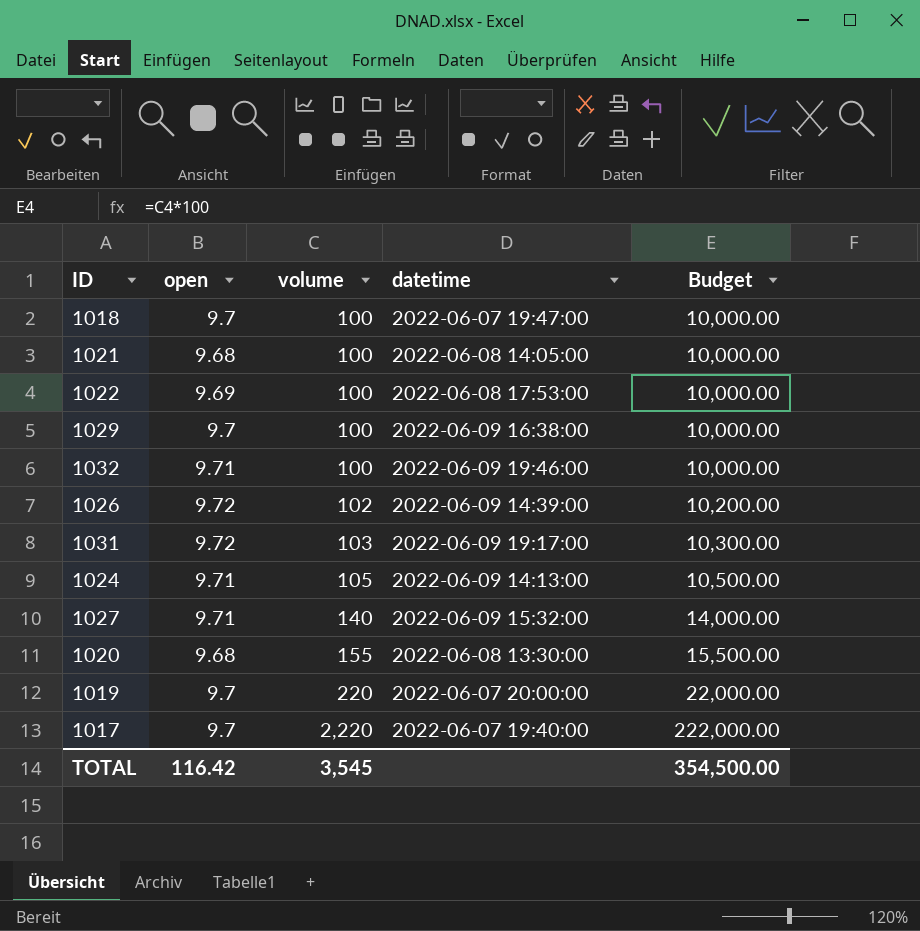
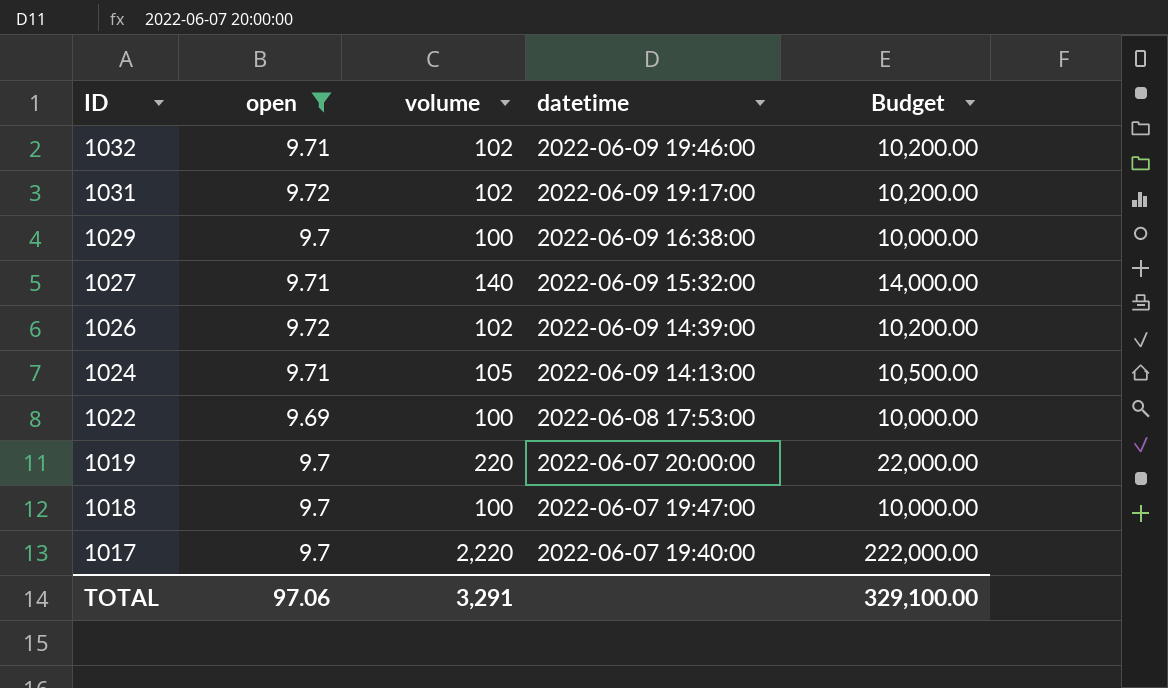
filter: none -> open != 9.68
row order: volume ascending -> ID descending
1032 | volume: 100 -> 102
1032 | Budget: 10,000.00 -> 10,200.00
1031 | volume: 103 -> 102
1031 | Budget: 10,300.00 -> 10,200.00
TOTAL | open: 116.42 -> 97.06
TOTAL | volume: 3,545 -> 3,291
TOTAL | Budget: 354,500.00 -> 329,100.00

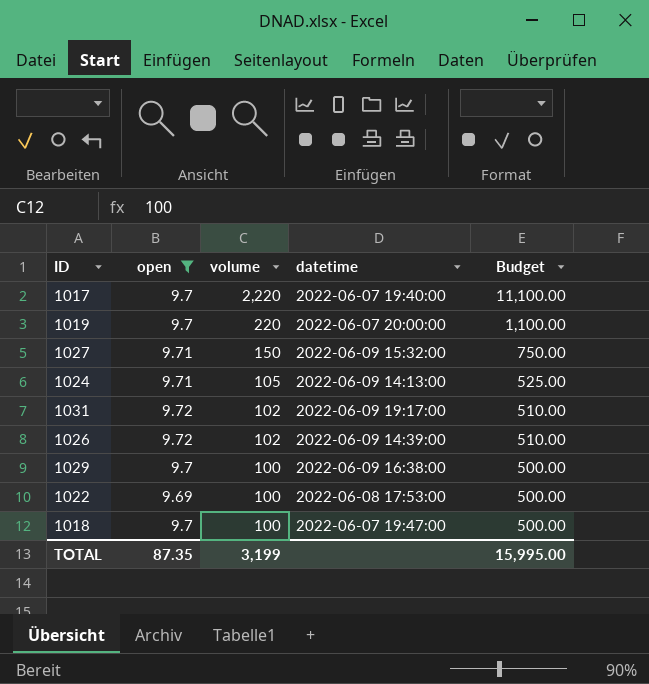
row order: ID descending -> volume descending
column Budget | formula: [volume] * 100 -> [volume] * 5
row 1032: 9.71 | 102 | 2022-06-09 19:46:00 | 10,200.00 -> none
1027 | volume: 140 -> 150
TOTAL | open: 97.06 -> 87.35
TOTAL | volume: 3,291 -> 3,199
TOTAL | Budget: 329,100.00 -> 15,995.00

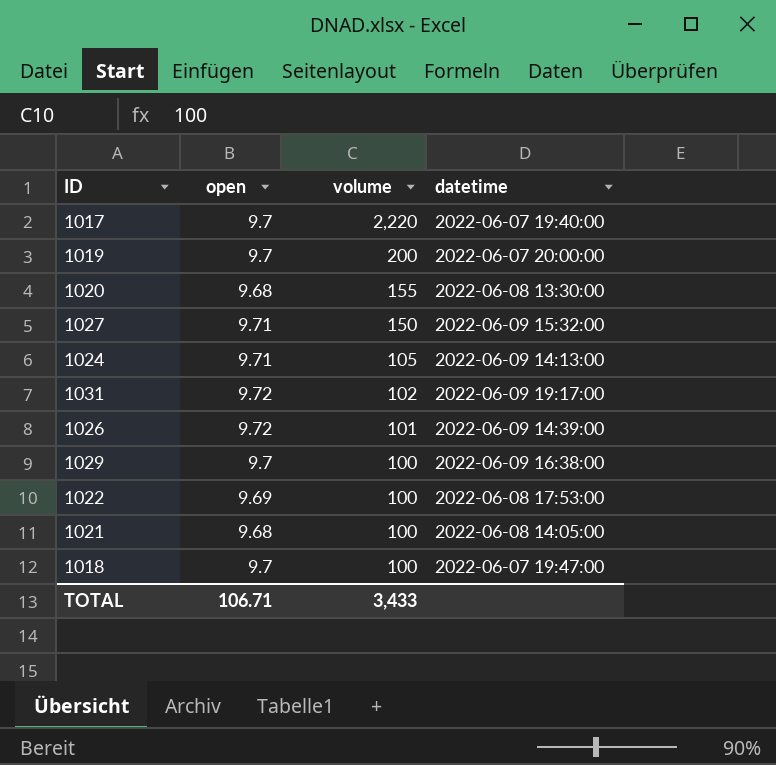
filter: open != 9.68 -> none
column Budget | formula: [volume] * 5 -> none
1019 | volume: 220 -> 200
1026 | volume: 102 -> 101
TOTAL | open: 87.35 -> 106.71
TOTAL | volume: 3,199 -> 3,433

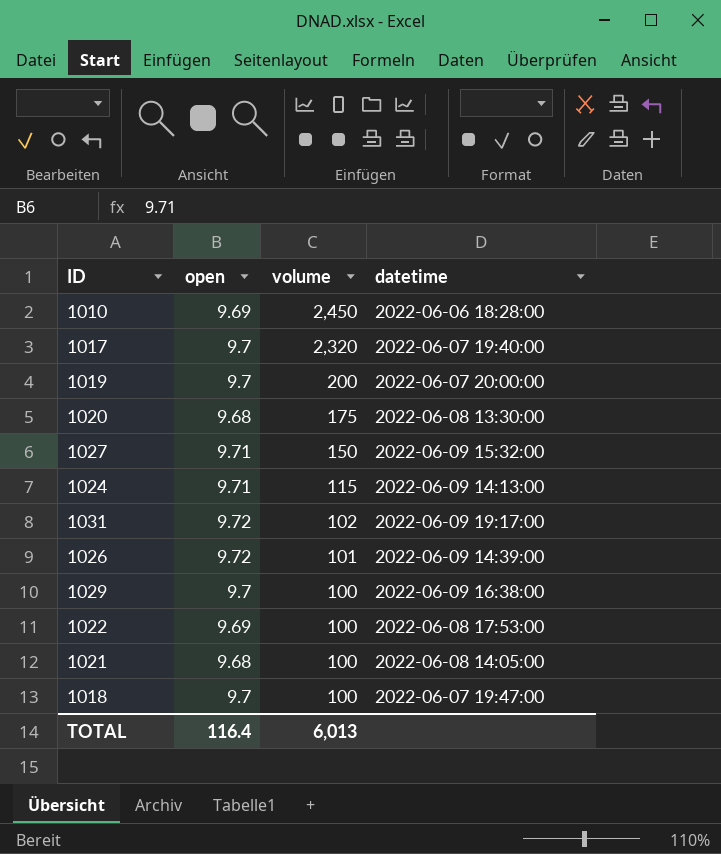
row 1010: none -> 9.69 | 2,450 | 2022-06-06 18:28:00
1017 | volume: 2,220 -> 2,320
1020 | volume: 155 -> 175
1024 | volume: 105 -> 115
TOTAL | open: 106.71 -> 116.4
TOTAL | volume: 3,433 -> 6,013

